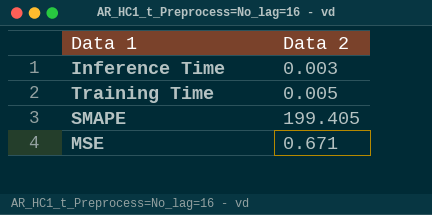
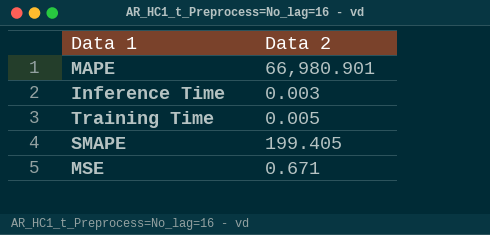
row MAPE: none -> 66,980.901

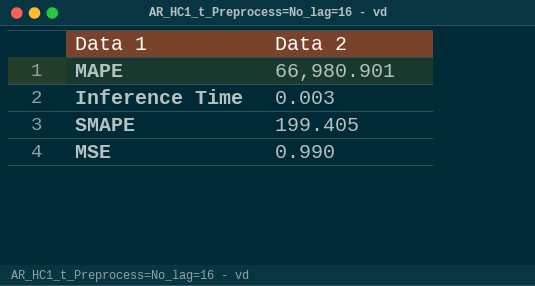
row Training Time: 0.005 -> none
MSE | Data 2: 0.671 -> 0.990

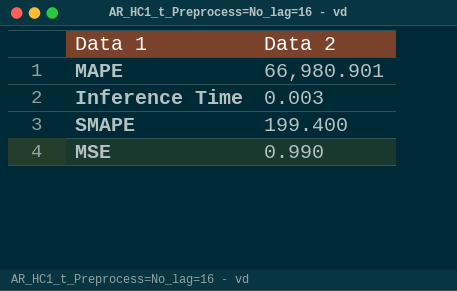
SMAPE | Data 2: 199.405 -> 199.400

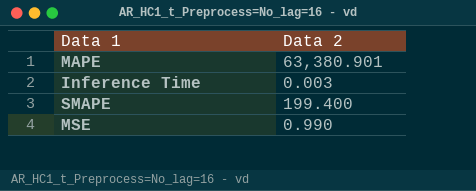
MAPE | Data 2: 66,980.901 -> 63,380.901

